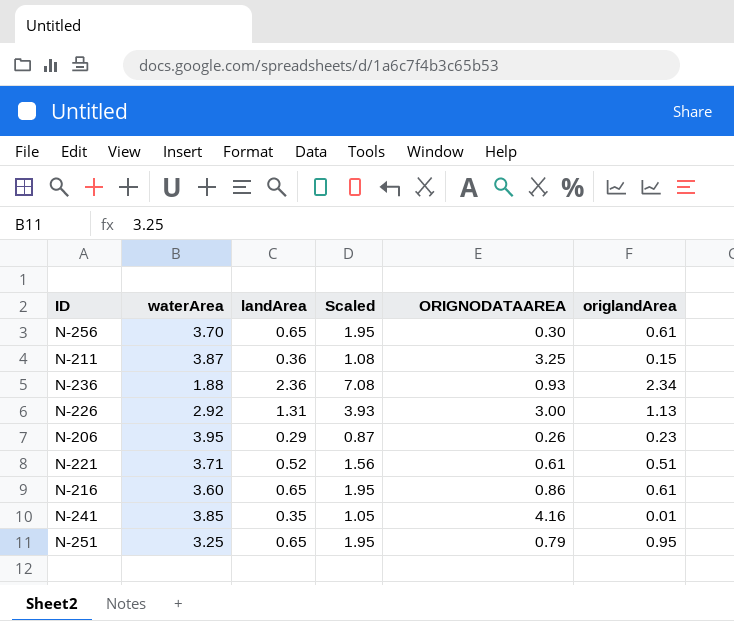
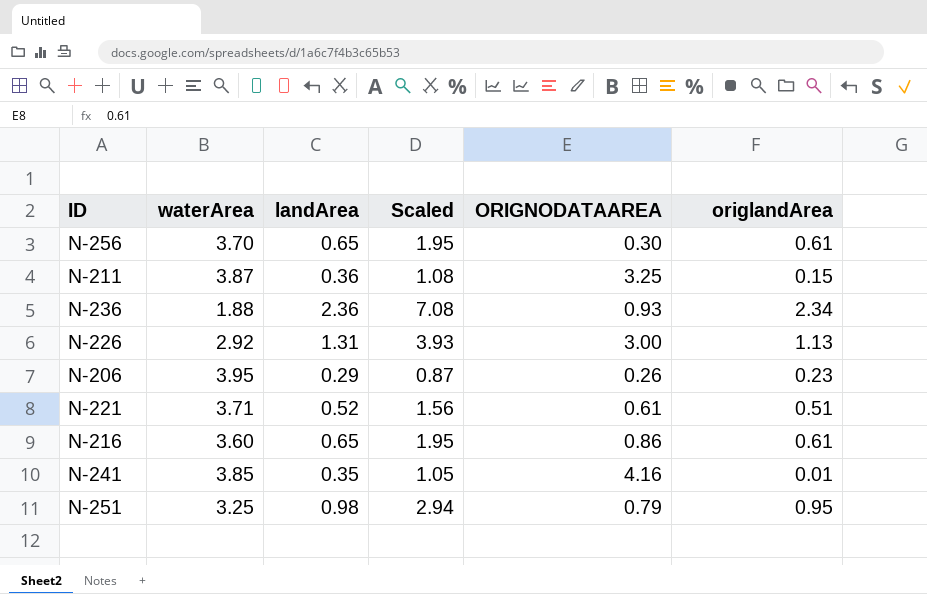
N-251 | landArea: 0.65 -> 0.98
N-251 | Scaled: 1.95 -> 2.94

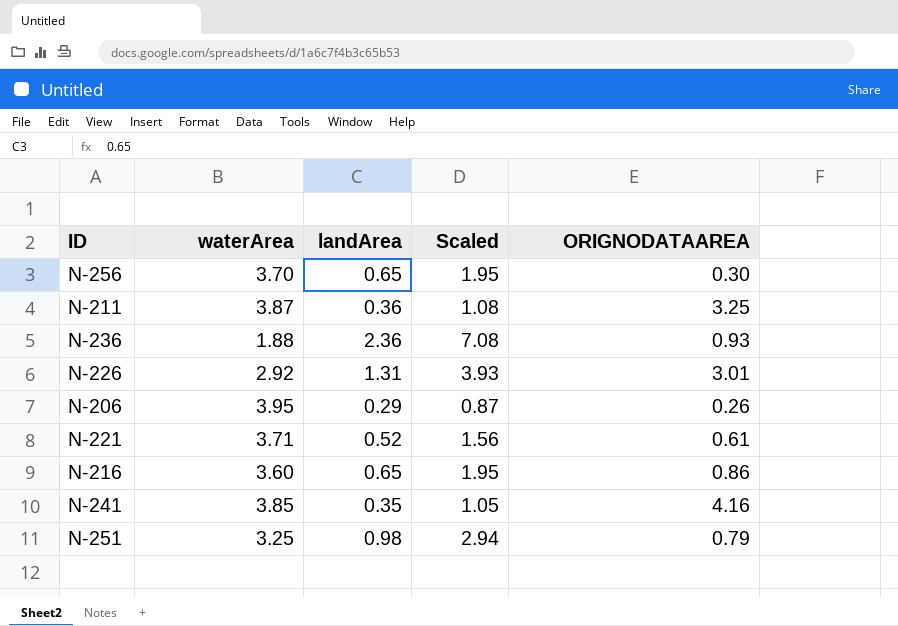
column origlandArea | position: 6 -> none
N-226 | ORIGNODATAAREA: 3.00 -> 3.01

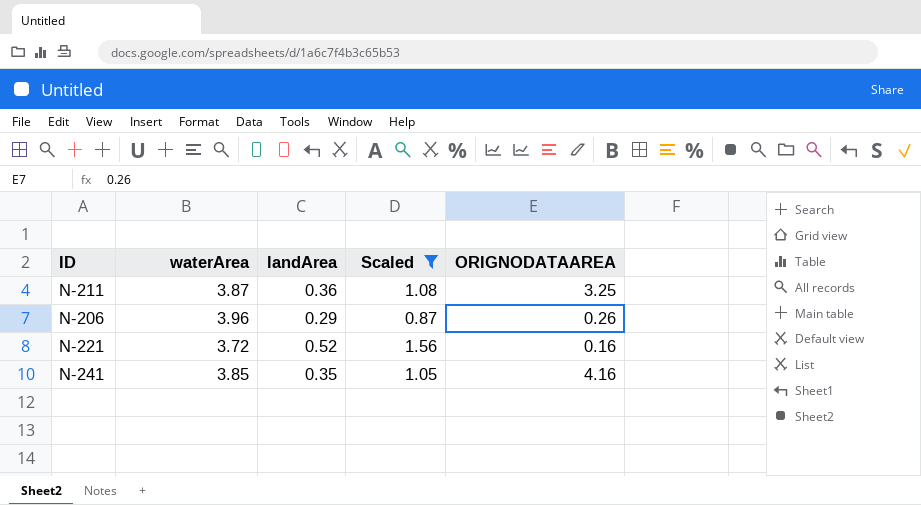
filter: none -> Scaled <= 1.56
N-206 | waterArea: 3.95 -> 3.96
N-221 | waterArea: 3.71 -> 3.72
N-221 | ORIGNODATAAREA: 0.61 -> 0.16

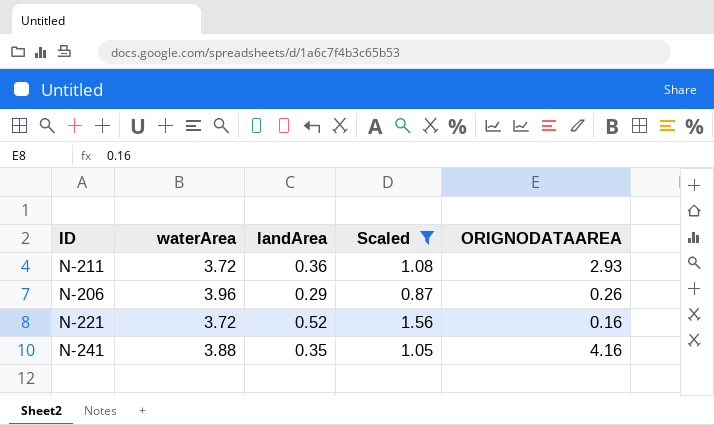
N-211 | waterArea: 3.87 -> 3.72
N-211 | ORIGNODATAAREA: 3.25 -> 2.93
N-241 | waterArea: 3.85 -> 3.88

